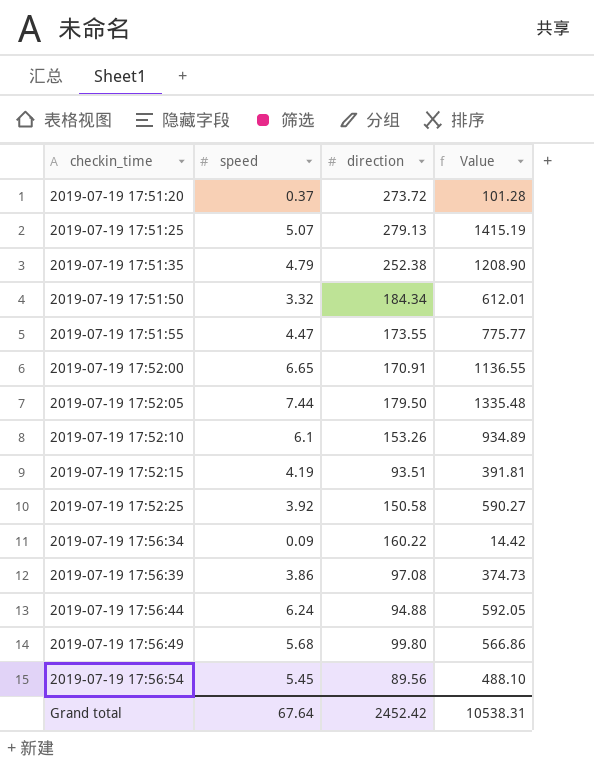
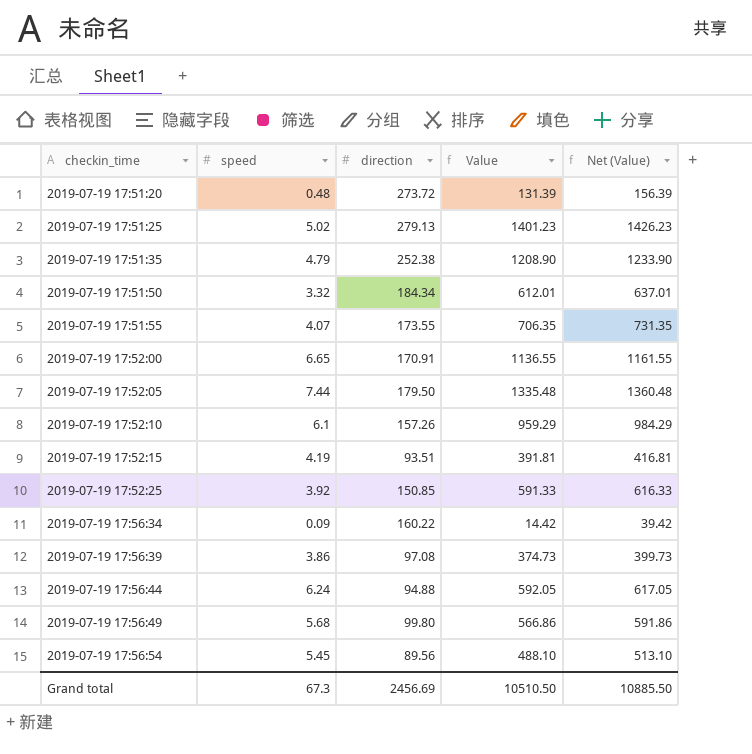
column Net (Value) | formula: none -> [Value] + 25
2019-07-19 17:51:20 | speed: 0.37 -> 0.48
2019-07-19 17:51:20 | Value: 101.28 -> 131.39
2019-07-19 17:51:25 | speed: 5.07 -> 5.02
2019-07-19 17:51:25 | Value: 1415.19 -> 1401.23
2019-07-19 17:51:55 | speed: 4.47 -> 4.07
2019-07-19 17:51:55 | Value: 775.77 -> 706.35
2019-07-19 17:52:10 | direction: 153.26 -> 157.26
2019-07-19 17:52:10 | Value: 934.89 -> 959.29
2019-07-19 17:52:25 | direction: 150.58 -> 150.85
2019-07-19 17:52:25 | Value: 590.27 -> 591.33
Grand total | speed: 67.64 -> 67.3
Grand total | direction: 2452.42 -> 2456.69
Grand total | Value: 10538.31 -> 10510.50

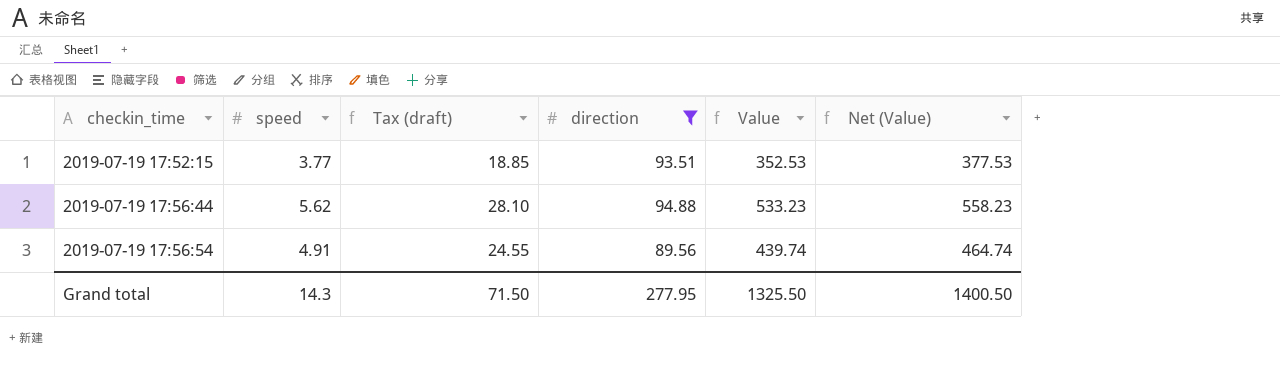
filter: none -> direction <= 94.88
column Tax (draft) | formula: none -> [speed] * 5
2019-07-19 17:52:15 | speed: 4.19 -> 3.77
2019-07-19 17:52:15 | Value: 391.81 -> 352.53
2019-07-19 17:52:15 | Net (Value): 416.81 -> 377.53
2019-07-19 17:56:44 | speed: 6.24 -> 5.62
2019-07-19 17:56:44 | Value: 592.05 -> 533.23
2019-07-19 17:56:44 | Net (Value): 617.05 -> 558.23
2019-07-19 17:56:54 | speed: 5.45 -> 4.91
2019-07-19 17:56:54 | Value: 488.10 -> 439.74
2019-07-19 17:56:54 | Net (Value): 513.10 -> 464.74
Grand total | speed: 67.3 -> 14.3
Grand total | direction: 2456.69 -> 277.95
Grand total | Value: 10510.50 -> 1325.50
Grand total | Net (Value): 10885.50 -> 1400.50

